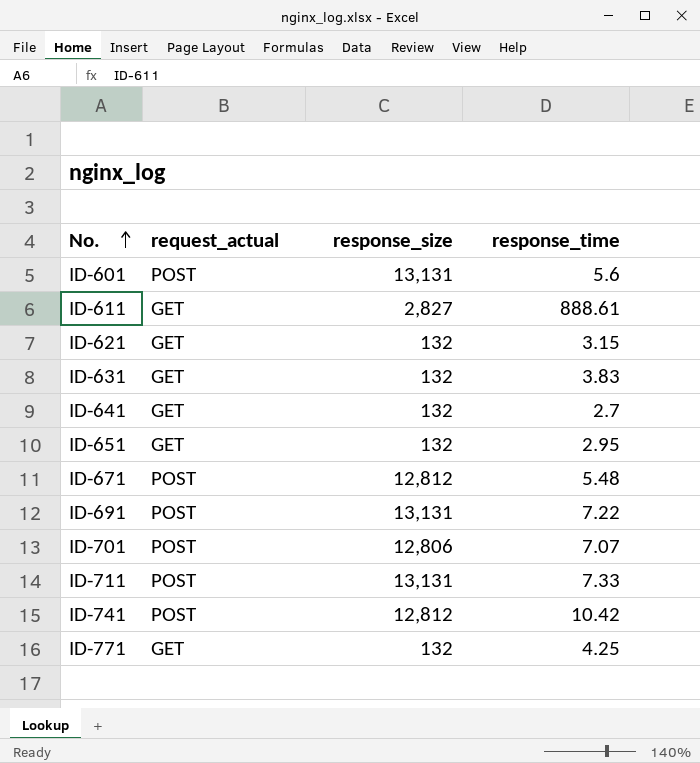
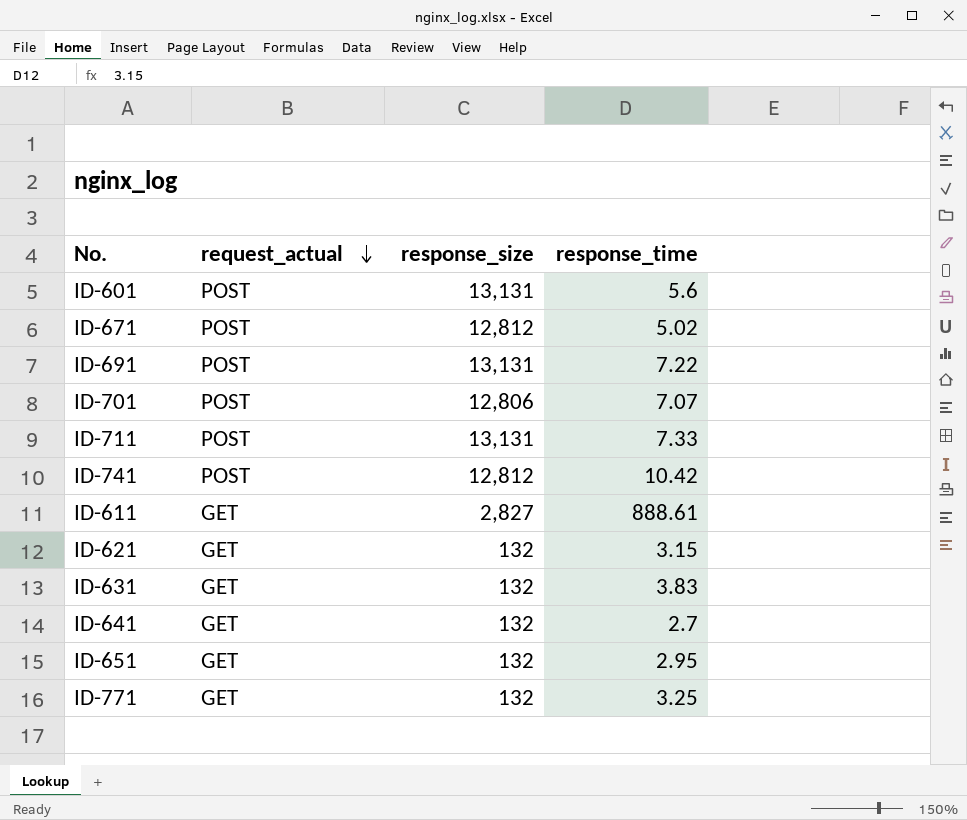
row order: No. ascending -> request_actual descending
ID-671 | response_time: 5.48 -> 5.02
ID-771 | response_time: 4.25 -> 3.25

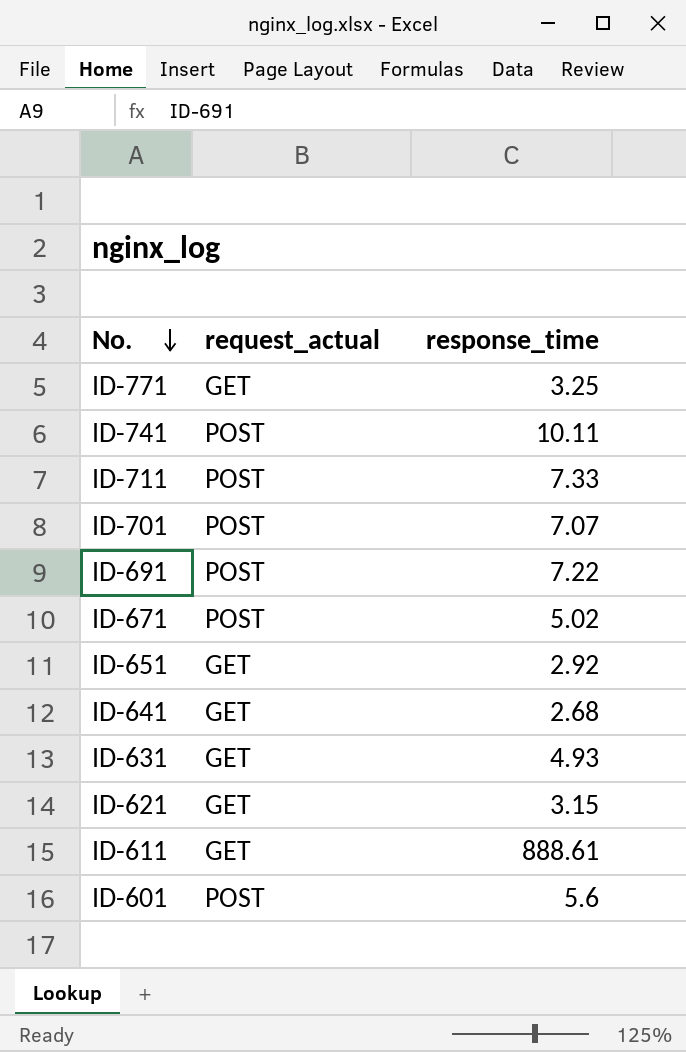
row order: request_actual descending -> No. descending
column response_size | position: 3 -> none
ID-741 | response_time: 10.42 -> 10.11
ID-651 | response_time: 2.95 -> 2.92
ID-641 | response_time: 2.7 -> 2.68
ID-631 | response_time: 3.83 -> 4.93

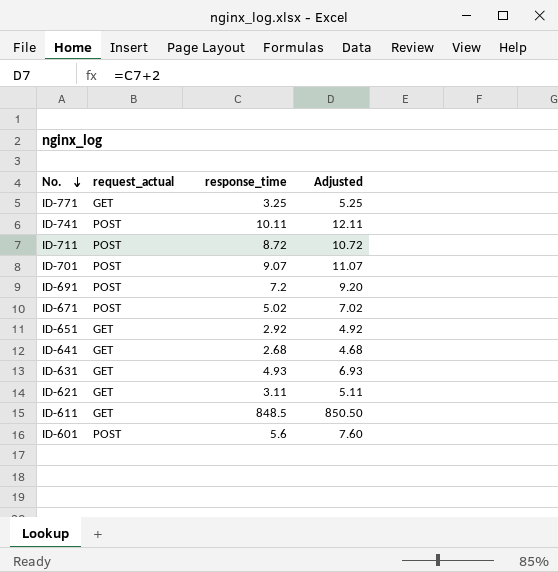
column Adjusted | formula: none -> [response_time] + 2
ID-711 | response_time: 7.33 -> 8.72
ID-701 | response_time: 7.07 -> 9.07
ID-691 | response_time: 7.22 -> 7.2
ID-621 | response_time: 3.15 -> 3.11
ID-611 | response_time: 888.61 -> 848.5

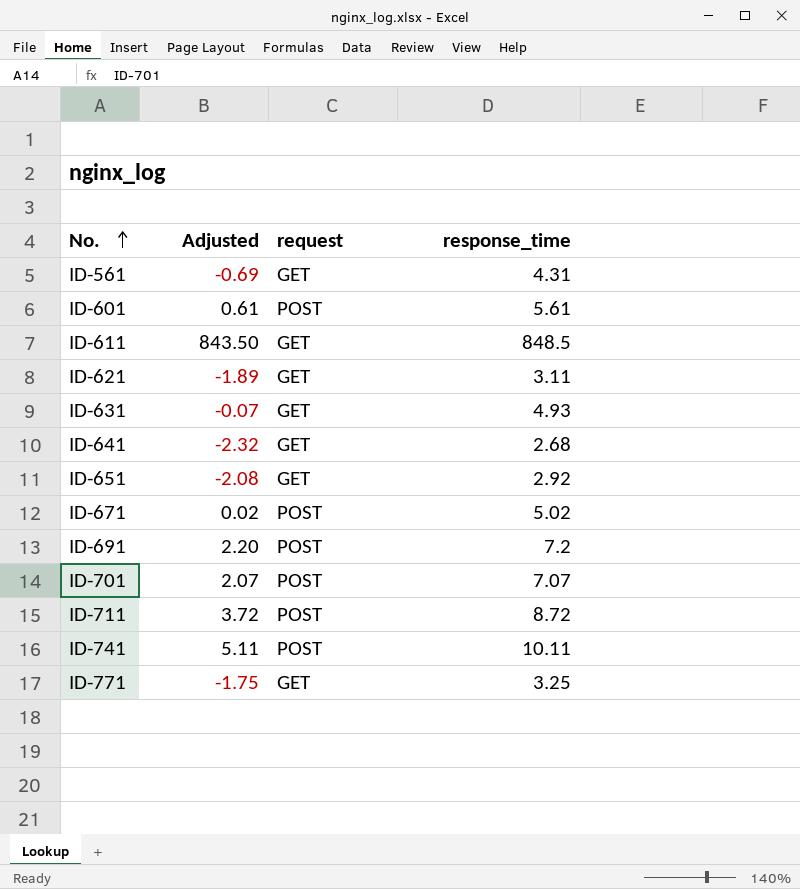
row order: No. descending -> No. ascending
column Adjusted | formula: [response_time] + 2 -> [response_time] - 5
column Adjusted | position: 4 -> 2
column name: request_actual -> request
row ID-561: none -> -0.69 | GET | 4.31
ID-601 | response_time: 5.6 -> 5.61
ID-701 | response_time: 9.07 -> 7.07

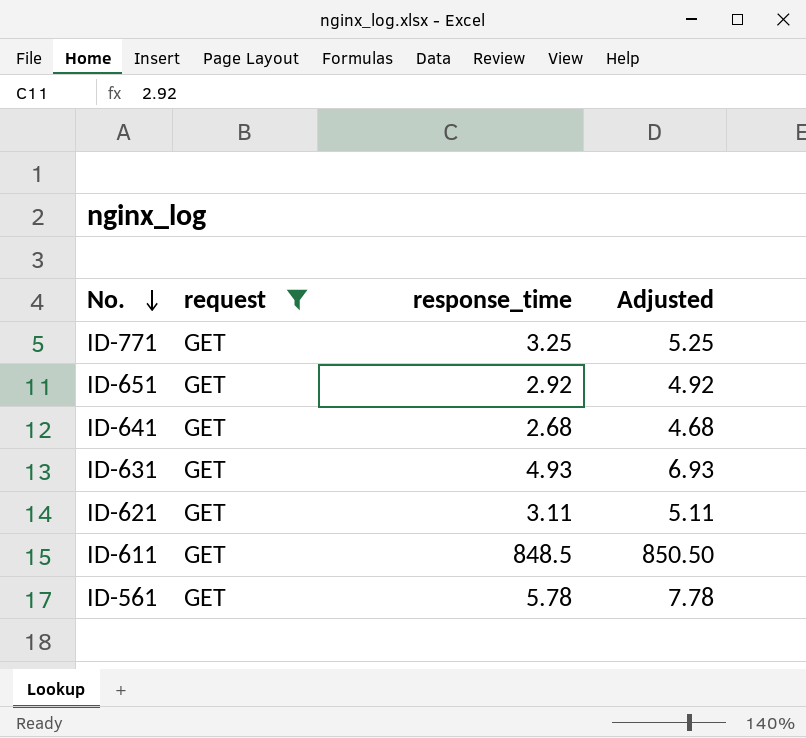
filter: none -> request = GET
row order: No. ascending -> No. descending
column Adjusted | formula: [response_time] - 5 -> [response_time] + 2
column Adjusted | position: 2 -> 4
ID-561 | response_time: 4.31 -> 5.78

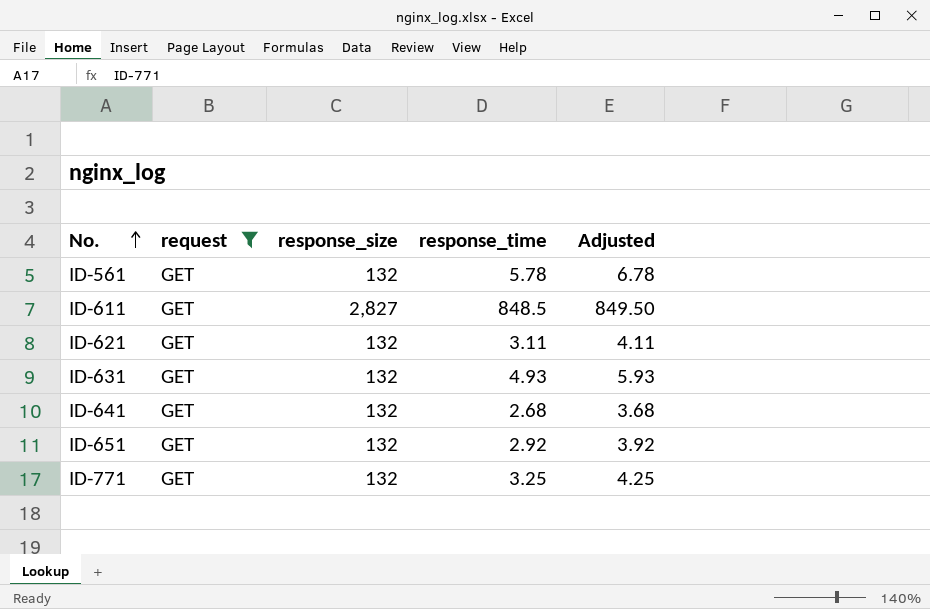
row order: No. descending -> No. ascending
column response_size | position: none -> 3
column Adjusted | formula: [response_time] + 2 -> [response_time] + 1

